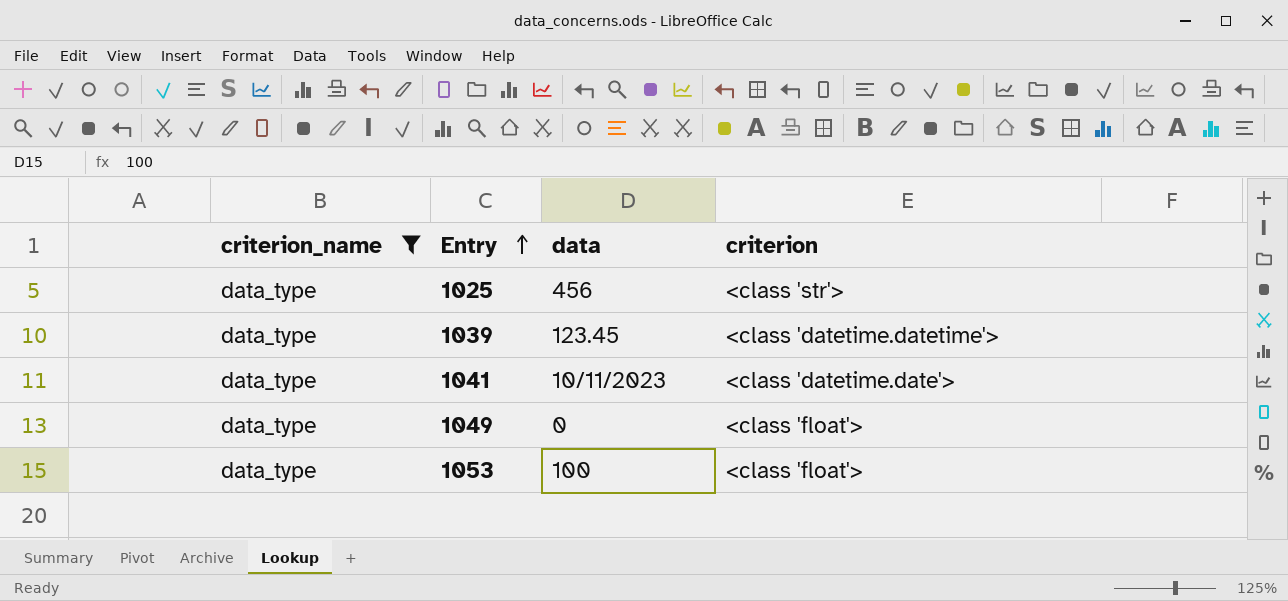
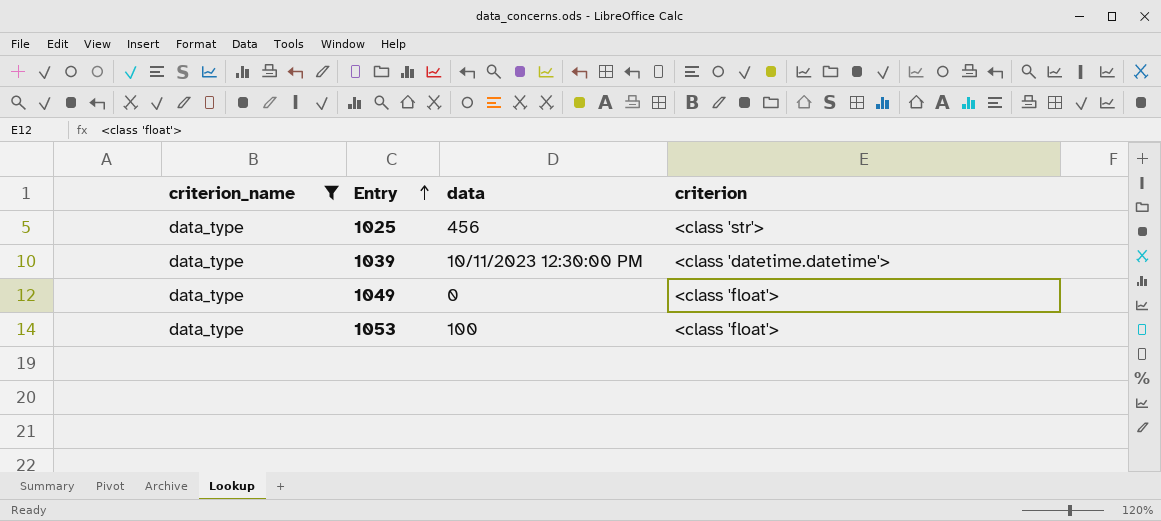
row 1041: data_type | 10/11/2023 | <class 'datetime.date'> -> none
1039 | data: 123.45 -> 10/11/2023 12:30:00 PM

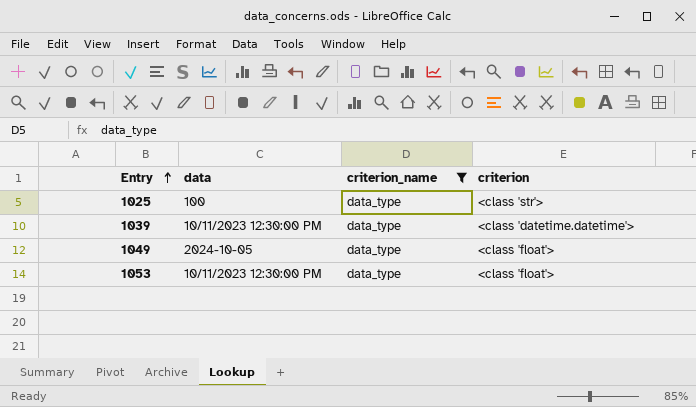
column criterion_name | position: 1 -> 3
1025 | data: 456 -> 100
1049 | data: 0 -> 2024-10-05
1053 | data: 100 -> 10/11/2023 12:30:00 PM

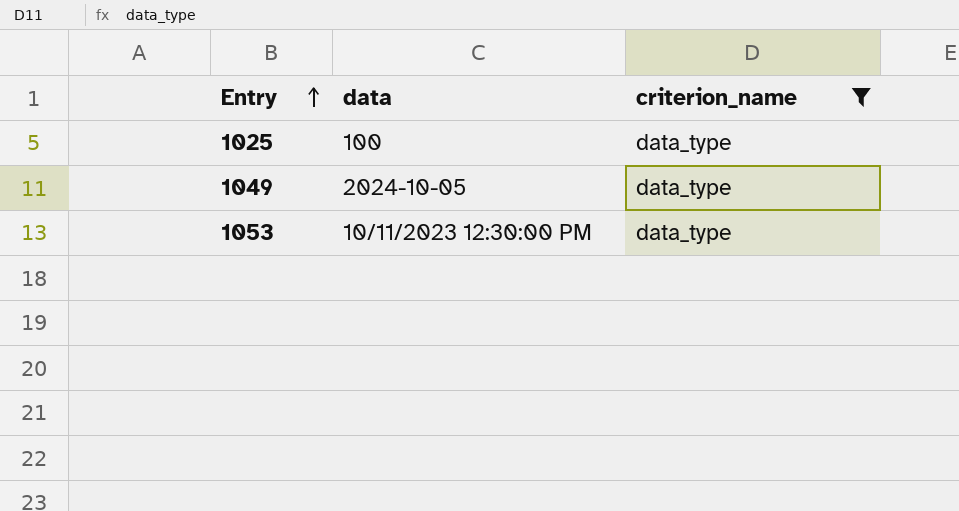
column criterion | position: 4 -> none
row 1039: 10/11/2023 12:30:00 PM | data_type | <class 'datetime.datetime'> -> none

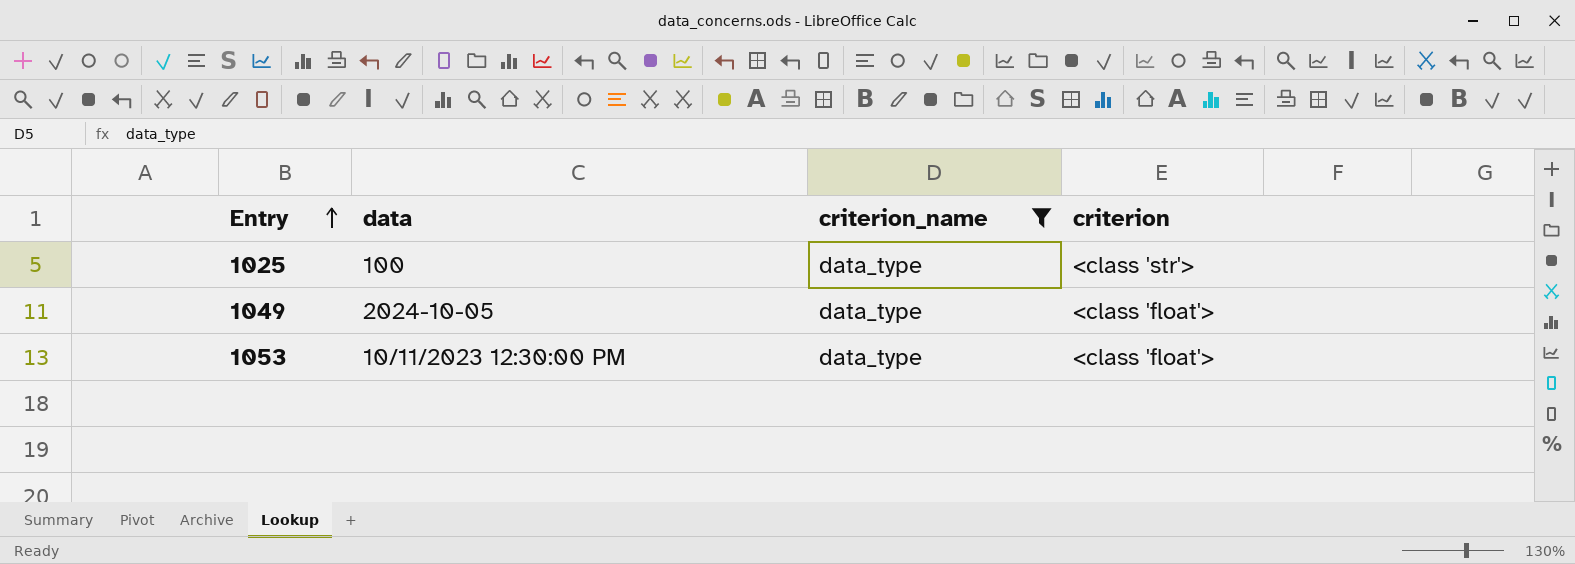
column criterion | position: none -> 4

